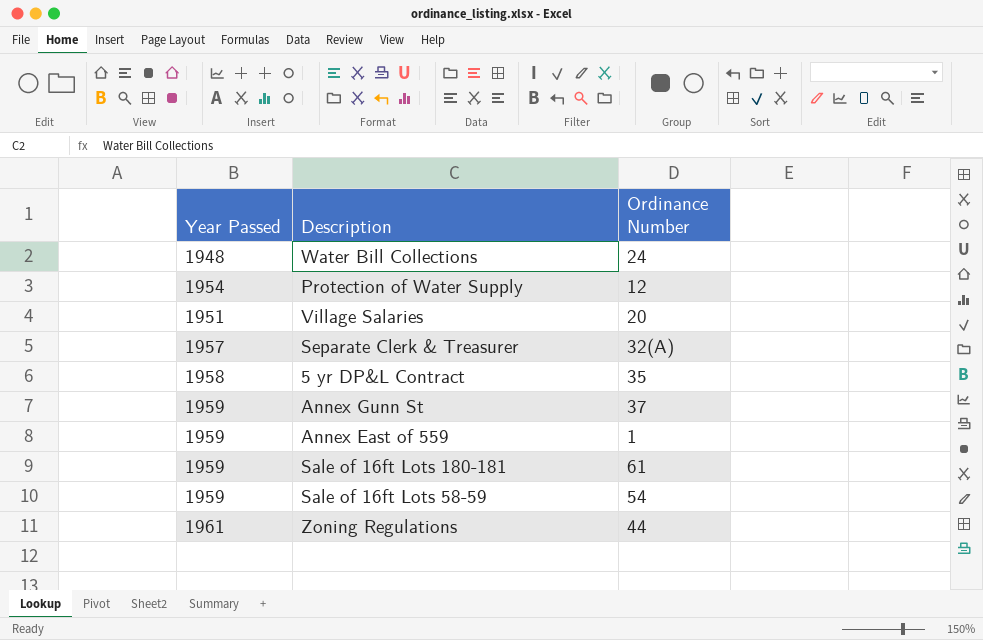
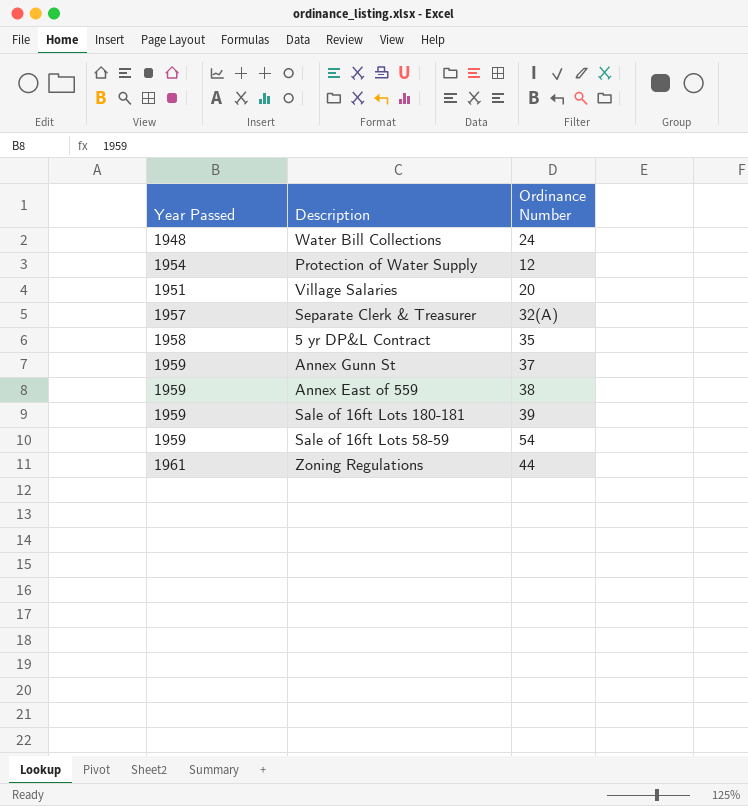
Annex East of 559 | Ordinance Number: 1 -> 38
Sale of 16ft Lots 180-181 | Ordinance Number: 61 -> 39

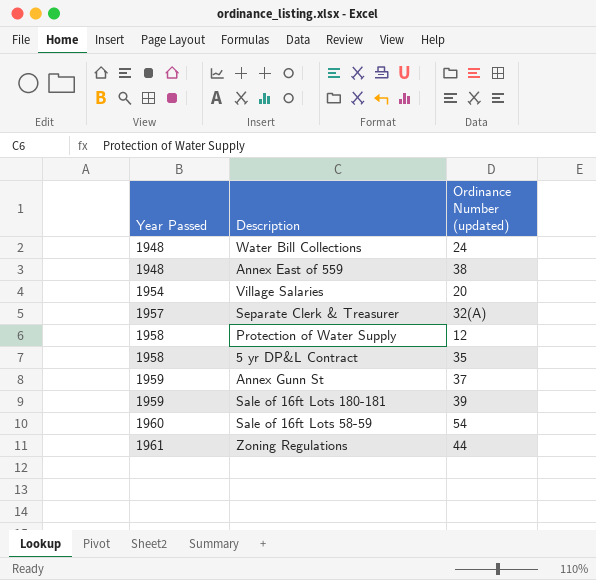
row order: none -> Year Passed ascending
column name: Ordinance Number -> Ordinance Number (updated)
Annex East of 559 | Year Passed: 1959 -> 1948
Village Salaries | Year Passed: 1951 -> 1954
Protection of Water Supply | Year Passed: 1954 -> 1958
Sale of 16ft Lots 58-59 | Year Passed: 1959 -> 1960

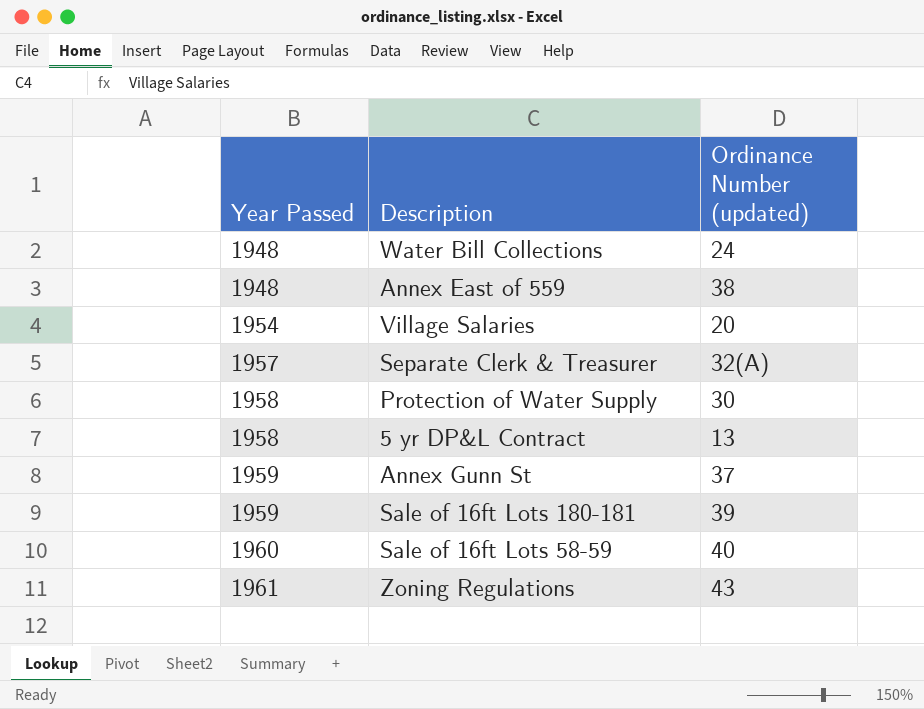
Protection of Water Supply | Ordinance Number (updated): 12 -> 30
5 yr DP&L Contract | Ordinance Number (updated): 35 -> 13
Sale of 16ft Lots 58-59 | Ordinance Number (updated): 54 -> 40
Zoning Regulations | Ordinance Number (updated): 44 -> 43

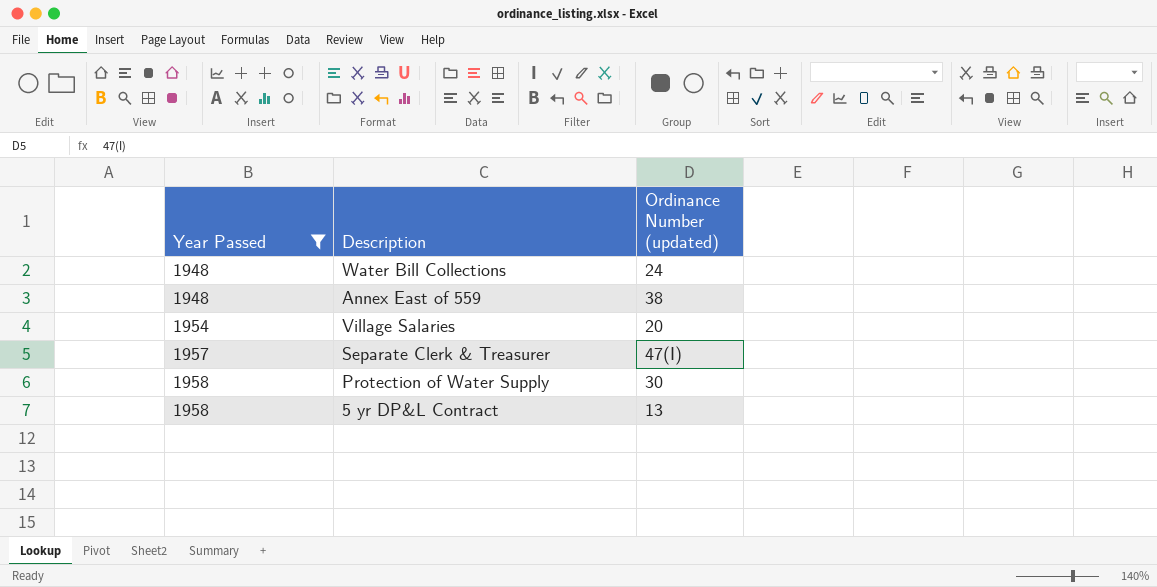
filter: none -> Year Passed <= 1958
Separate Clerk & Treasurer | Ordinance Number (updated): 32(A) -> 47(I)

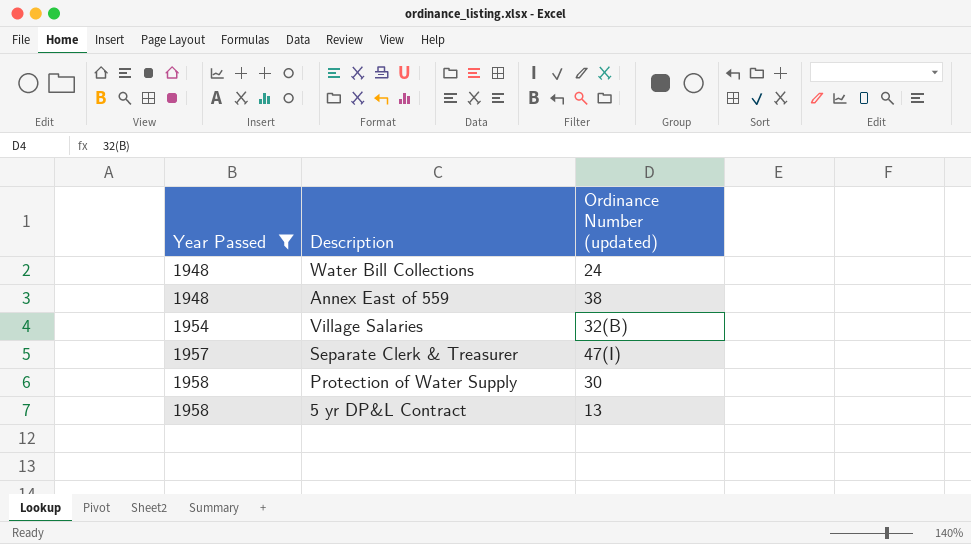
Village Salaries | Ordinance Number (updated): 20 -> 32(B)

